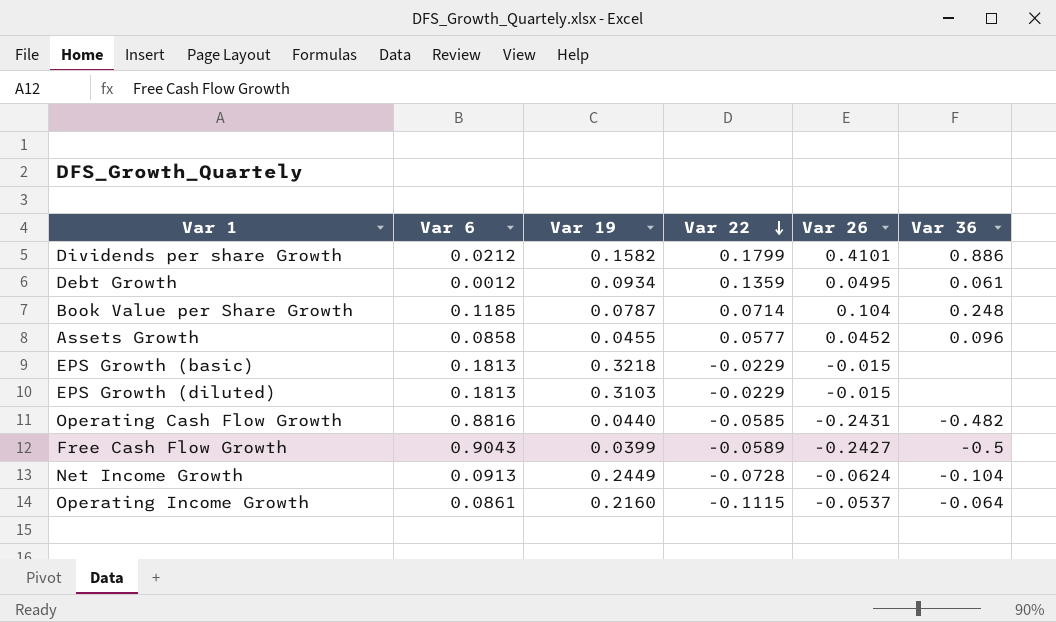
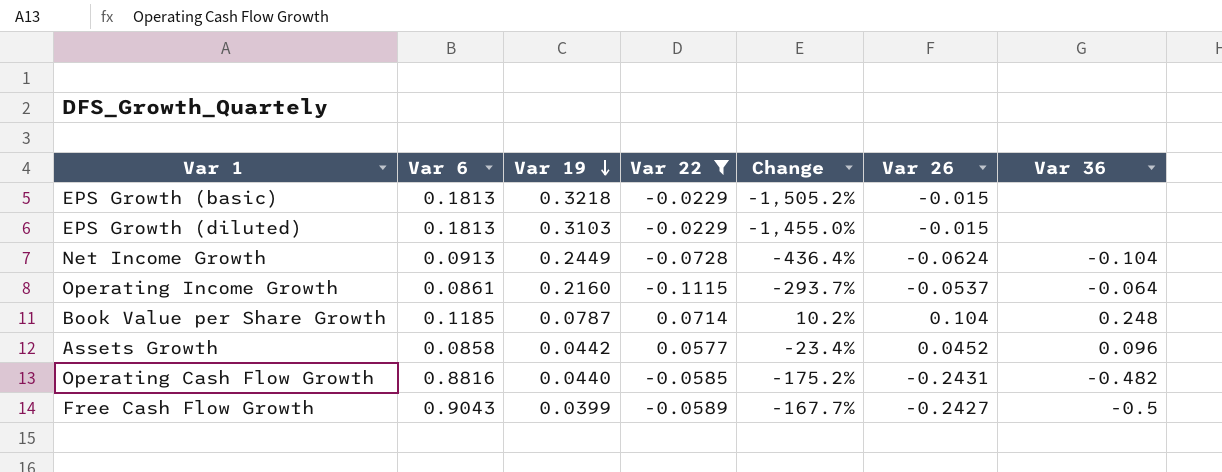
filter: none -> Var 22 <= 0.0714
row order: Var 22 descending -> Var 19 descending
column Change | formula: none -> ([Var 19] - [Var 22]) / [Var 22]
Assets Growth | Var 19: 0.0455 -> 0.0442

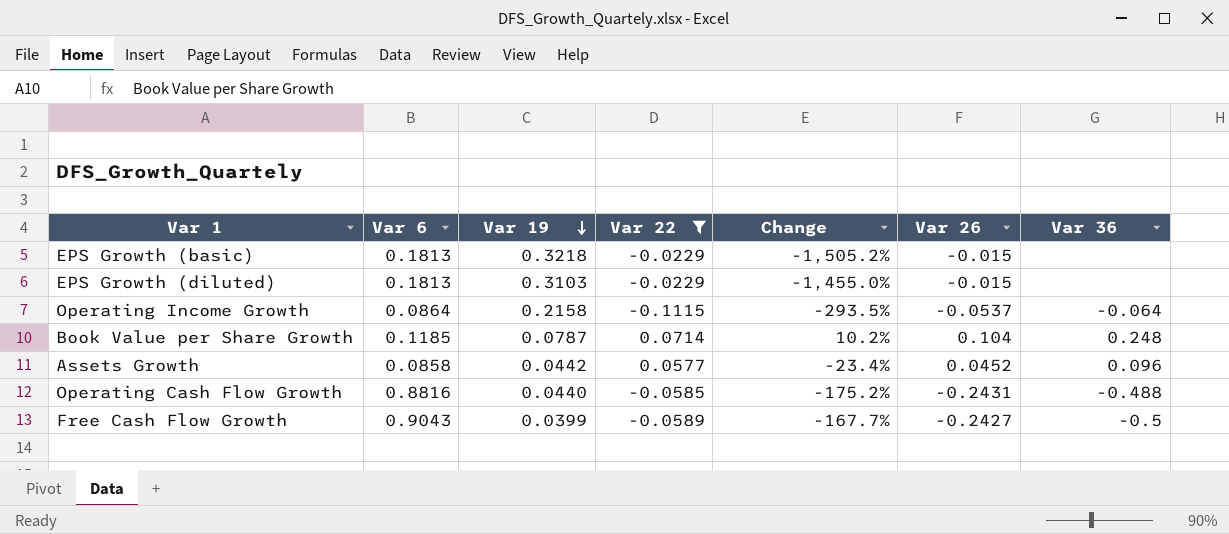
row Net Income Growth: 0.0913 | 0.2449 | -0.0728 | -436.4% | -0.0624 | -0.104 -> none
Operating Income Growth | Var 6: 0.0861 -> 0.0864
Operating Income Growth | Var 19: 0.2160 -> 0.2158
Operating Income Growth | Change: -293.7% -> -293.5%
Operating Cash Flow Growth | Var 36: -0.482 -> -0.488

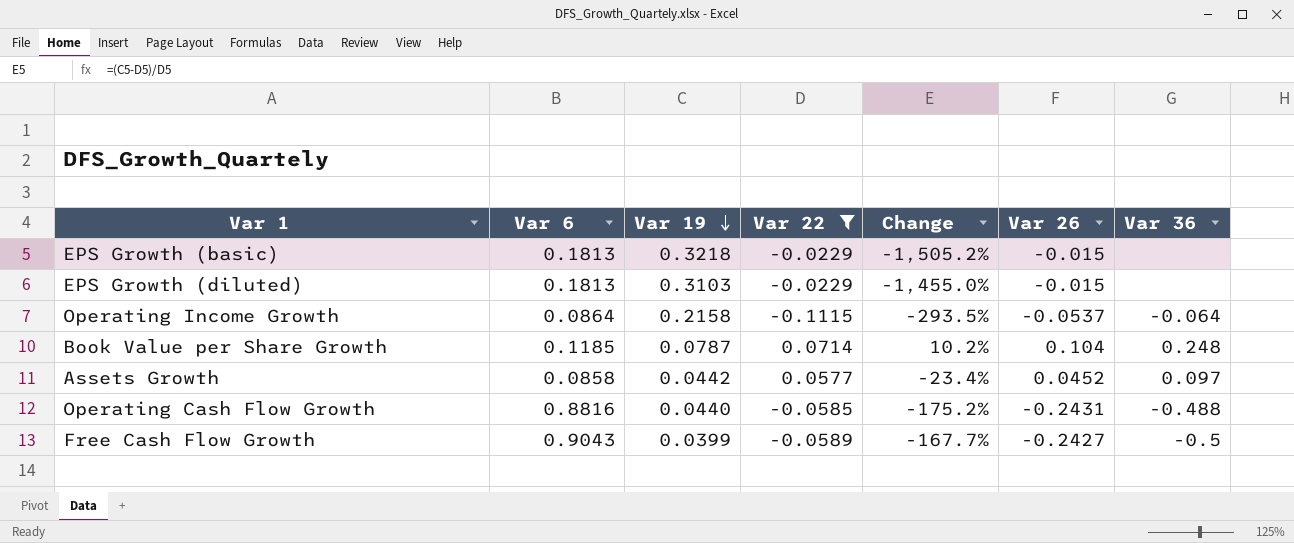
Assets Growth | Var 36: 0.096 -> 0.097

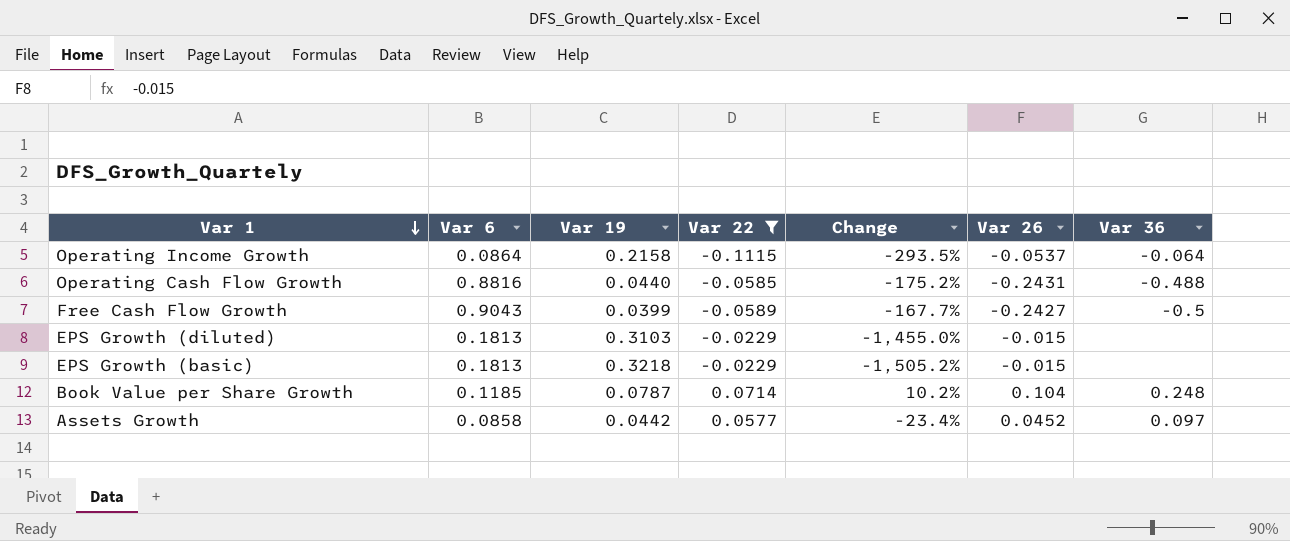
row order: Var 19 descending -> Var 1 descending

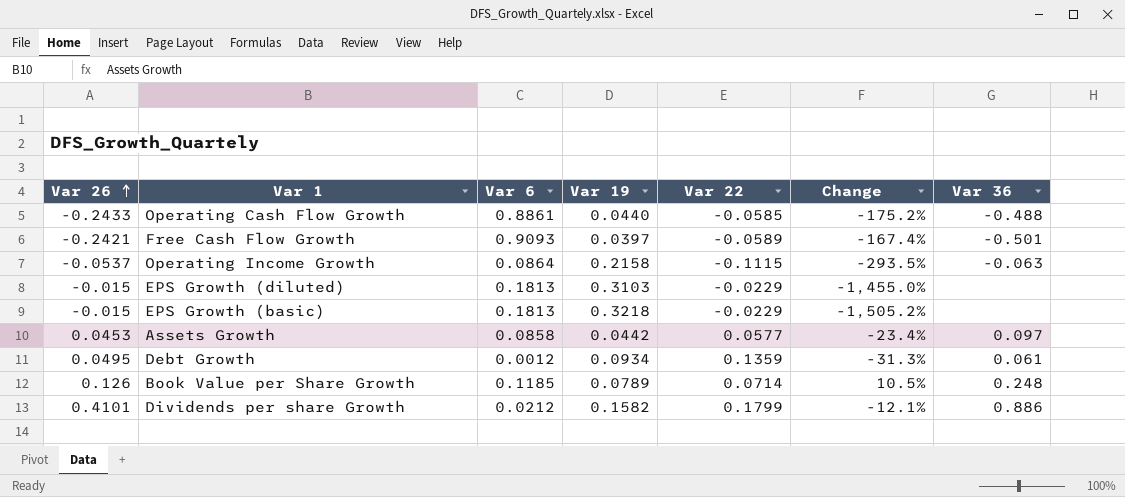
filter: Var 22 <= 0.0714 -> none
row order: Var 1 descending -> Var 26 ascending
column Var 26 | position: 6 -> 1
Operating Cash Flow Growth | Var 26: -0.2431 -> -0.2433
Operating Cash Flow Growth | Var 6: 0.8816 -> 0.8861
Free Cash Flow Growth | Var 26: -0.2427 -> -0.2421
Free Cash Flow Growth | Var 6: 0.9043 -> 0.9093
Free Cash Flow Growth | Var 19: 0.0399 -> 0.0397
Free Cash Flow Growth | Change: -167.7% -> -167.4%
Free Cash Flow Growth | Var 36: -0.5 -> -0.501
Operating Income Growth | Var 36: -0.064 -> -0.063
Assets Growth | Var 26: 0.0452 -> 0.0453
Book Value per Share Growth | Var 26: 0.104 -> 0.126
Book Value per Share Growth | Var 19: 0.0787 -> 0.0789
Book Value per Share Growth | Change: 10.2% -> 10.5%

